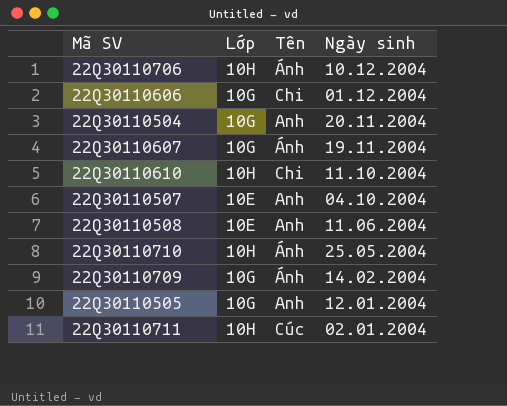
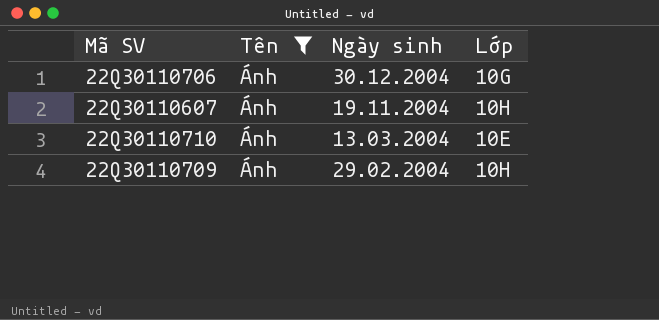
filter: none -> Tên = Ánh
column Lớp | position: 2 -> 4
22Q30110706 | Ngày sinh: 10.12.2004 -> 30.12.2004
22Q30110706 | Lớp: 10H -> 10G
22Q30110607 | Lớp: 10G -> 10H
22Q30110710 | Ngày sinh: 25.05.2004 -> 13.03.2004
22Q30110710 | Lớp: 10H -> 10E
22Q30110709 | Ngày sinh: 14.02.2004 -> 29.02.2004
22Q30110709 | Lớp: 10G -> 10H

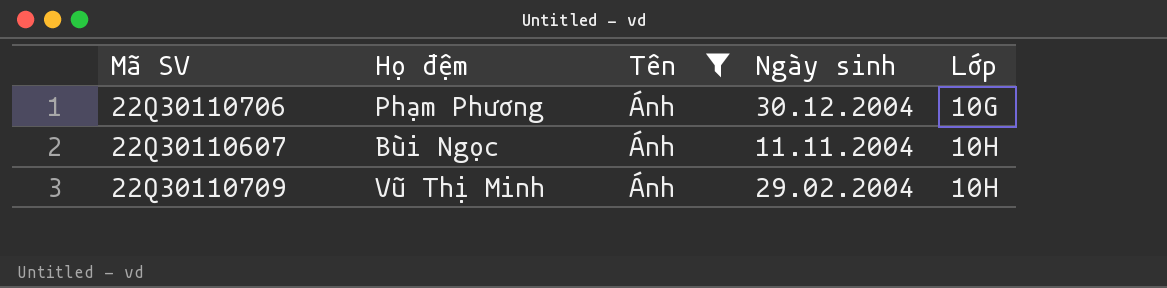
column Họ đệm | position: none -> 2
row 22Q30110710: Ánh | 13.03.2004 | 10E -> none
22Q30110607 | Ngày sinh: 19.11.2004 -> 11.11.2004

